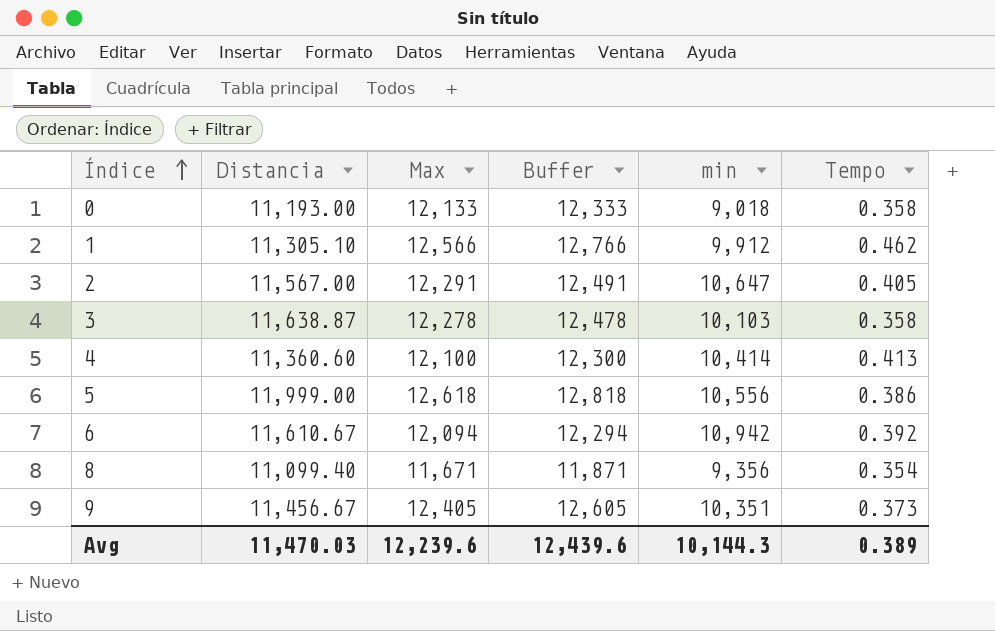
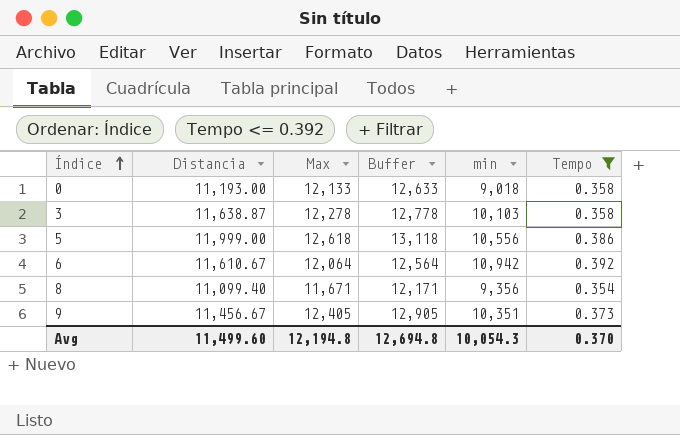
filter: none -> Tempo <= 0.392
column Buffer | formula: [Max] + 200 -> [Max] + 500
6 | Max: 12,094 -> 12,064
Avg | Distancia: 11,470.03 -> 11,499.60
Avg | Max: 12,239.6 -> 12,194.8
Avg | Buffer: 12,439.6 -> 12,694.8
Avg | min: 10,144.3 -> 10,054.3
Avg | Tempo: 0.389 -> 0.370

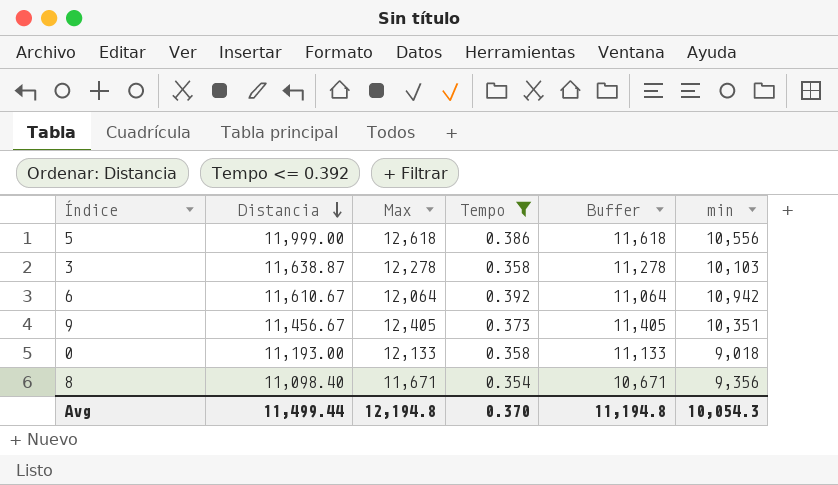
row order: Índice ascending -> Distancia descending
column Tempo | position: 6 -> 4
column Buffer | formula: [Max] + 500 -> [Max] - 1000
8 | Distancia: 11,099.40 -> 11,098.40
Avg | Distancia: 11,499.60 -> 11,499.44
Avg | Buffer: 12,694.8 -> 11,194.8

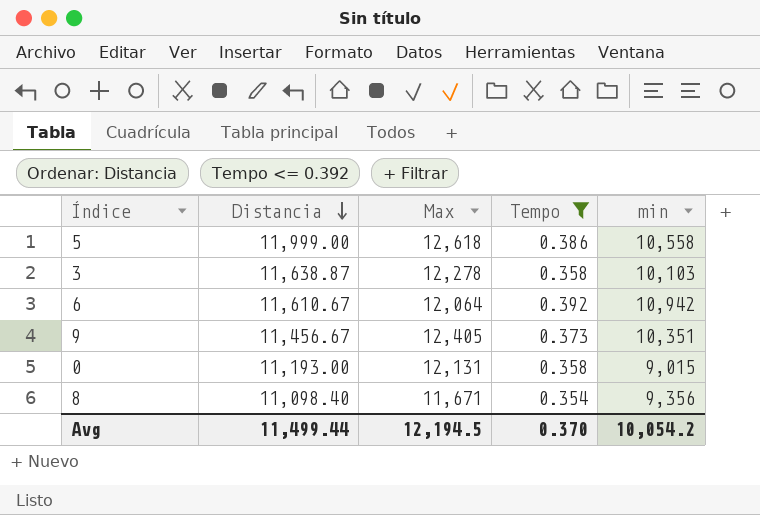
column Buffer | formula: [Max] - 1000 -> none
5 | min: 10,556 -> 10,558
0 | Max: 12,133 -> 12,131
0 | min: 9,018 -> 9,015
Avg | Max: 12,194.8 -> 12,194.5
Avg | min: 10,054.3 -> 10,054.2

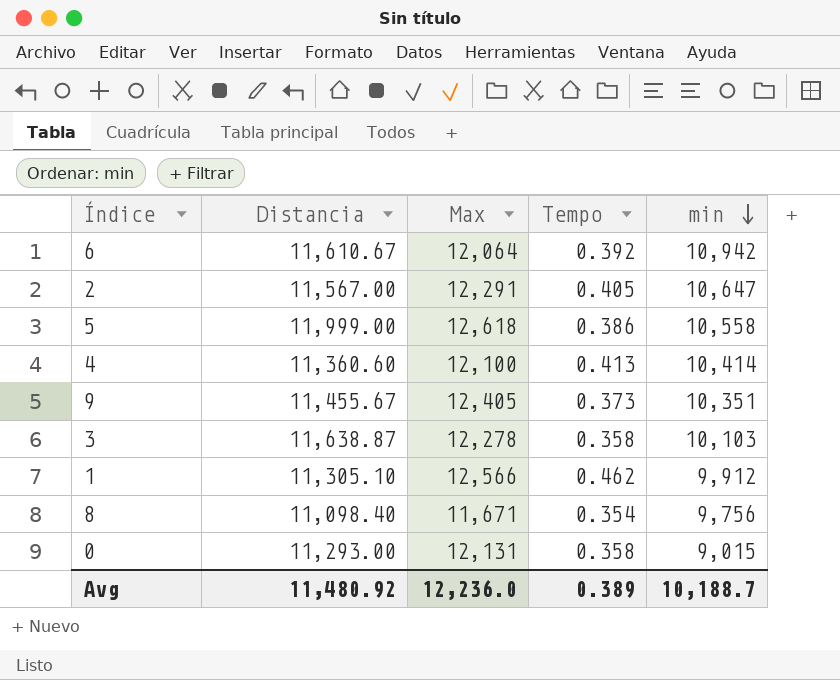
filter: Tempo <= 0.392 -> none
row order: Distancia descending -> min descending
9 | Distancia: 11,456.67 -> 11,455.67
8 | min: 9,356 -> 9,756
0 | Distancia: 11,193.00 -> 11,293.00
Avg | Distancia: 11,499.44 -> 11,480.92
Avg | Max: 12,194.5 -> 12,236.0
Avg | Tempo: 0.370 -> 0.389
Avg | min: 10,054.2 -> 10,188.7

